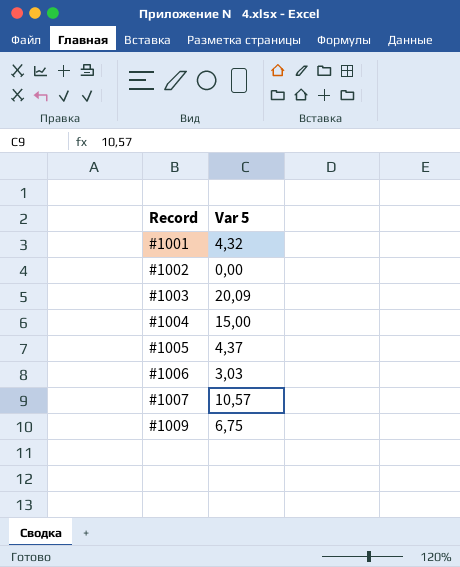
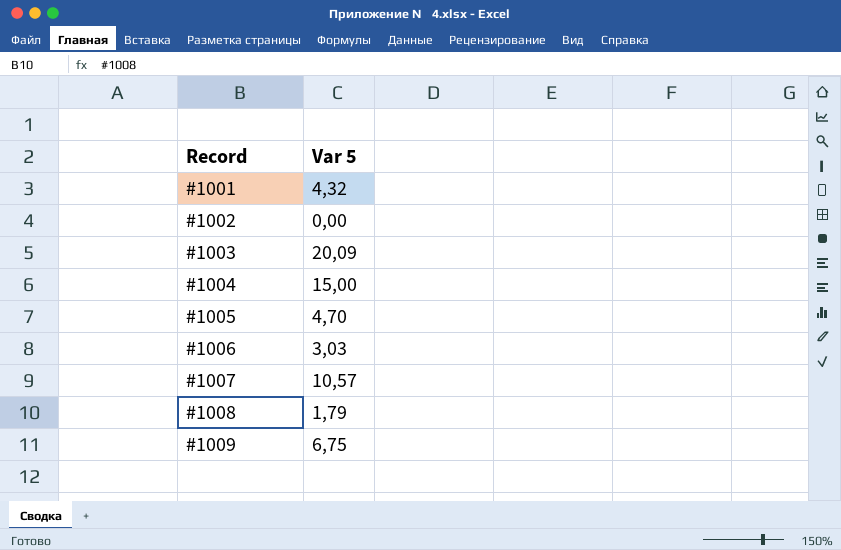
#1005 | Var 5: 4,37 -> 4,70
row #1008: none -> 1,79

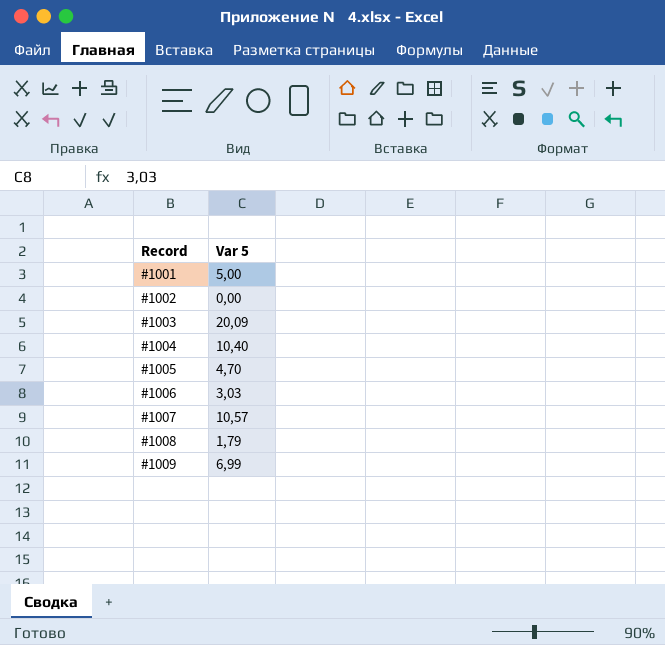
#1001 | Var 5: 4,32 -> 5,00
#1004 | Var 5: 15,00 -> 10,40
#1009 | Var 5: 6,75 -> 6,99

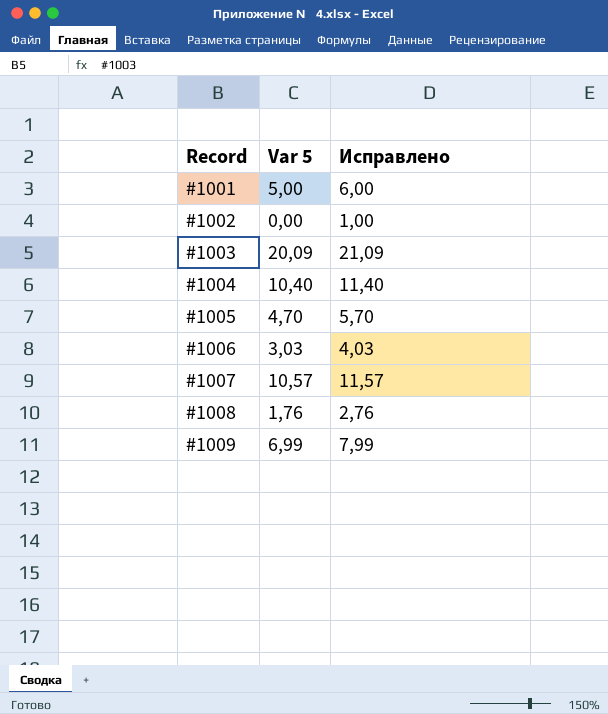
column Исправлено | formula: none -> [Var 5] + 1
#1008 | Var 5: 1,79 -> 1,76

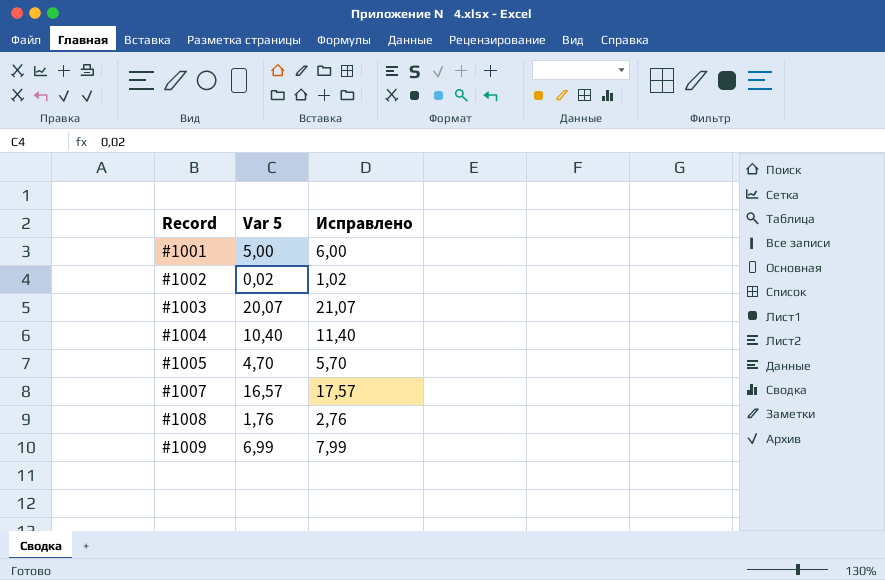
row #1006: 3,03 | 4,03 -> none
#1002 | Var 5: 0,00 -> 0,02
#1002 | Исправлено: 1,00 -> 1,02
#1003 | Var 5: 20,09 -> 20,07
#1003 | Исправлено: 21,09 -> 21,07
#1007 | Var 5: 10,57 -> 16,57
#1007 | Исправлено: 11,57 -> 17,57

